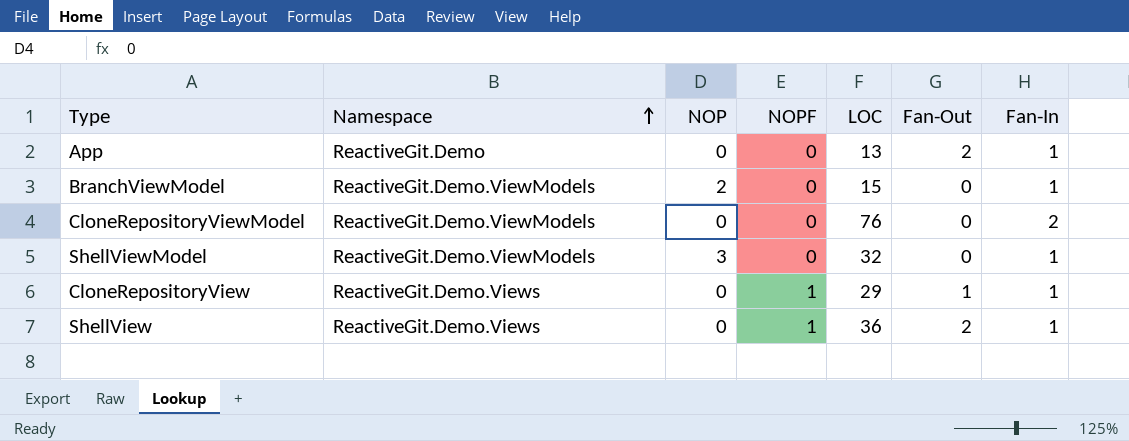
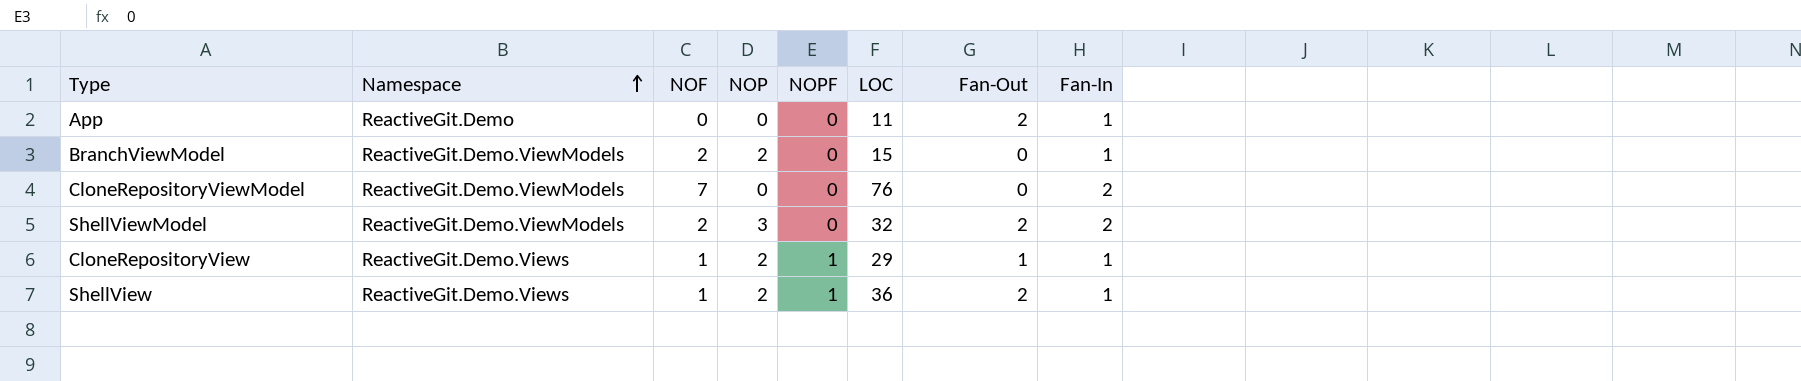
column NOF | position: none -> 3
App | LOC: 13 -> 11
ShellViewModel | Fan-Out: 0 -> 2
ShellViewModel | Fan-In: 1 -> 2
CloneRepositoryView | NOP: 0 -> 2
ShellView | NOP: 0 -> 2

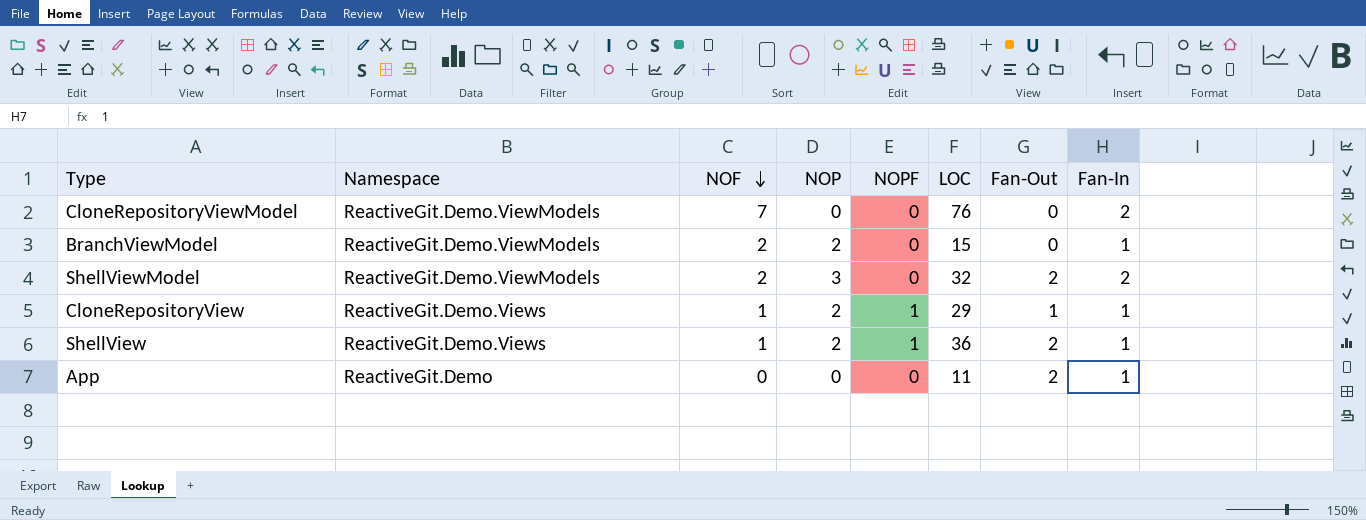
row order: Namespace ascending -> NOF descending

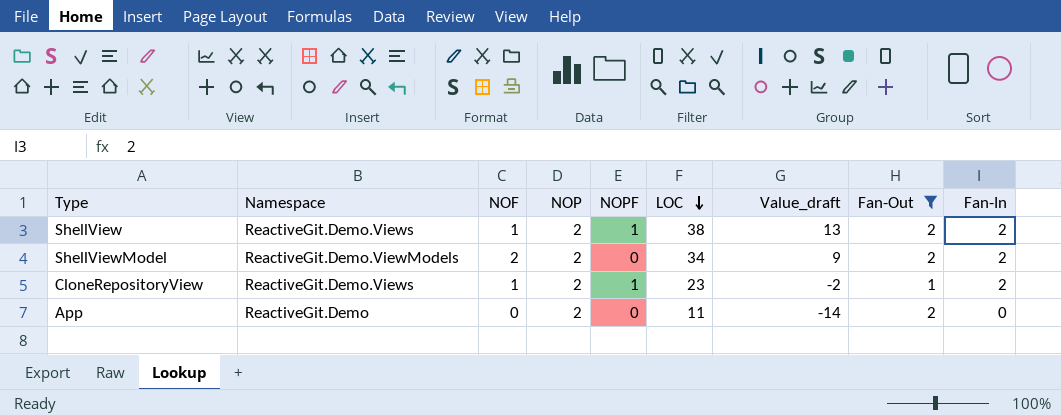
filter: none -> Fan-Out != 0
row order: NOF descending -> LOC descending
column Value_draft | formula: none -> [LOC] - 25
ShellView | LOC: 36 -> 38
ShellView | Fan-In: 1 -> 2
ShellViewModel | NOP: 3 -> 2
ShellViewModel | LOC: 32 -> 34
CloneRepositoryView | LOC: 29 -> 23
CloneRepositoryView | Fan-In: 1 -> 2
App | NOP: 0 -> 2
App | Fan-In: 1 -> 0

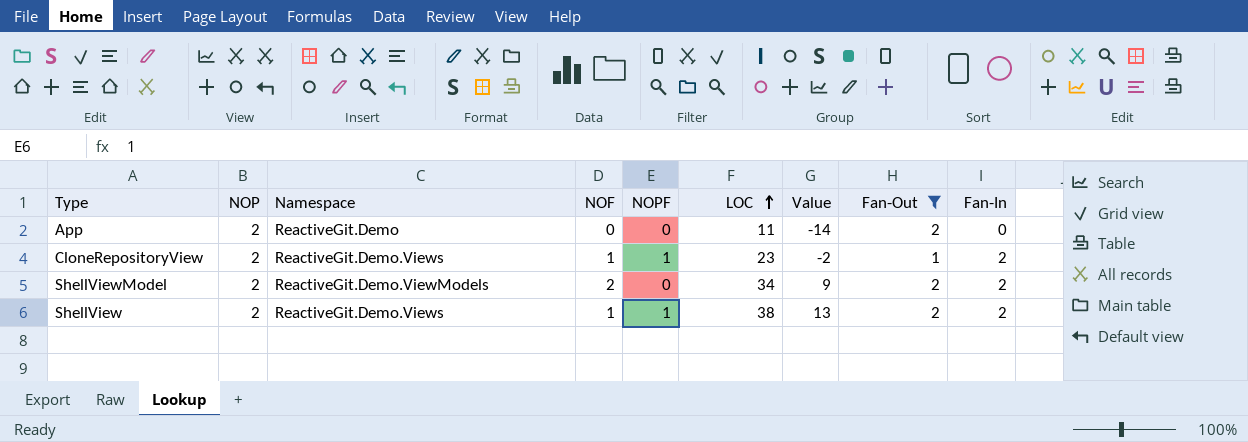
row order: LOC descending -> LOC ascending
column NOP | position: 4 -> 2
column name: Value_draft -> Value

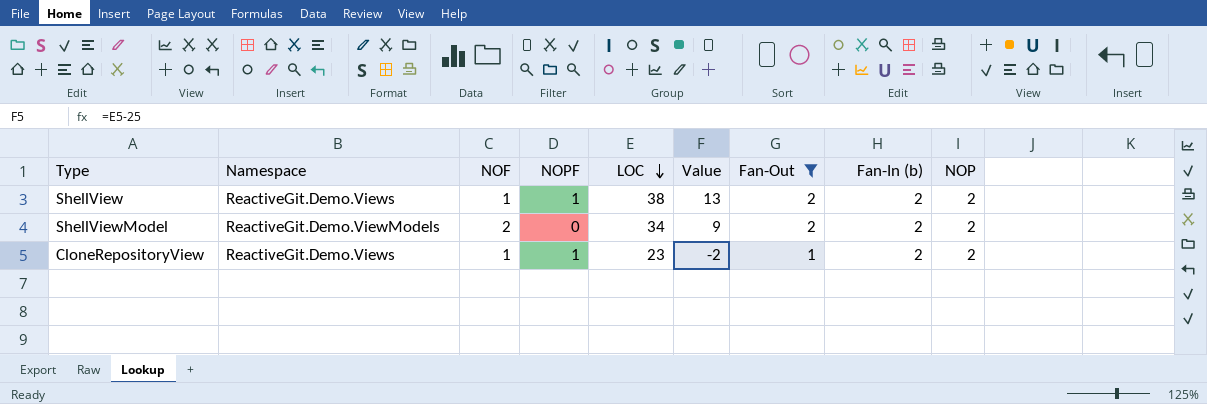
row order: LOC ascending -> LOC descending
column name: Fan-In -> Fan-In (b)
column NOP | position: 2 -> 9
row App: 2 | ReactiveGit.Demo | 0 | 0 | 11 | -14 | 2 | 0 -> none

